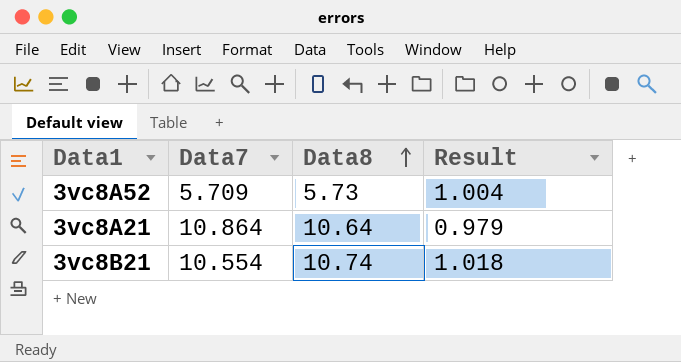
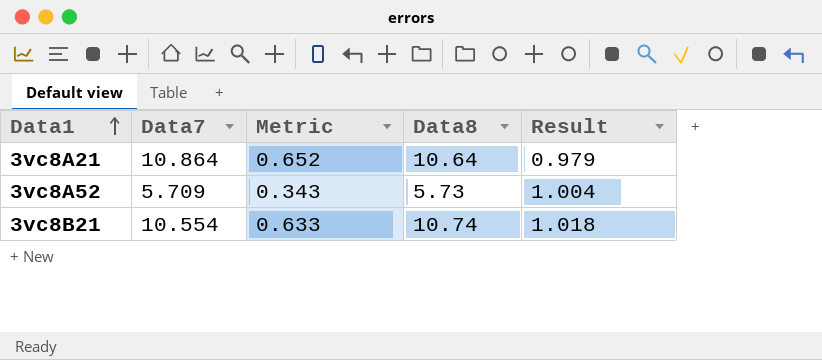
row order: Data8 ascending -> Data1 ascending
column Metric | formula: none -> [Data7] * 0.06

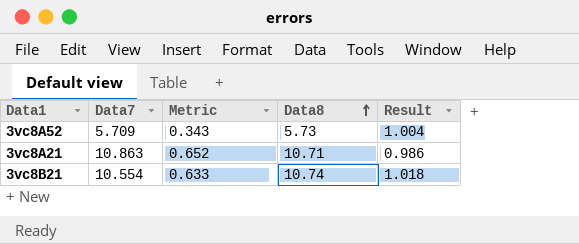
row order: Data1 ascending -> Data8 ascending
3vc8A21 | Data7: 10.864 -> 10.863
3vc8A21 | Data8: 10.64 -> 10.71
3vc8A21 | Result: 0.979 -> 0.986

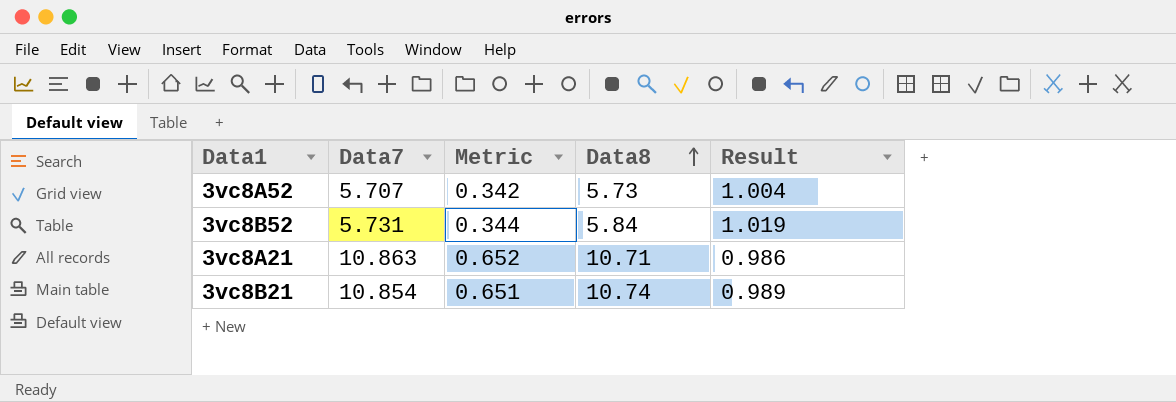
3vc8A52 | Data7: 5.709 -> 5.707
3vc8A52 | Metric: 0.343 -> 0.342
row 3vc8B52: none -> 5.731 | 0.344 | 5.84 | 1.019
3vc8B21 | Data7: 10.554 -> 10.854
3vc8B21 | Metric: 0.633 -> 0.651
3vc8B21 | Result: 1.018 -> 0.989

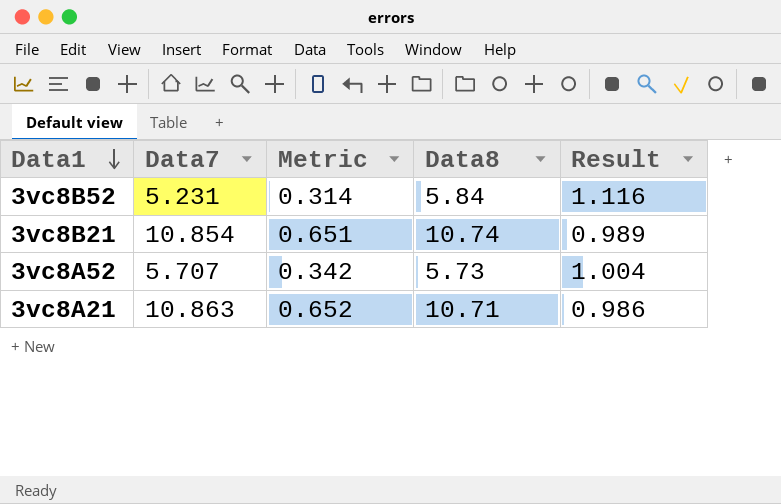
row order: Data8 ascending -> Data1 descending
3vc8B52 | Data7: 5.731 -> 5.231
3vc8B52 | Metric: 0.344 -> 0.314
3vc8B52 | Result: 1.019 -> 1.116

